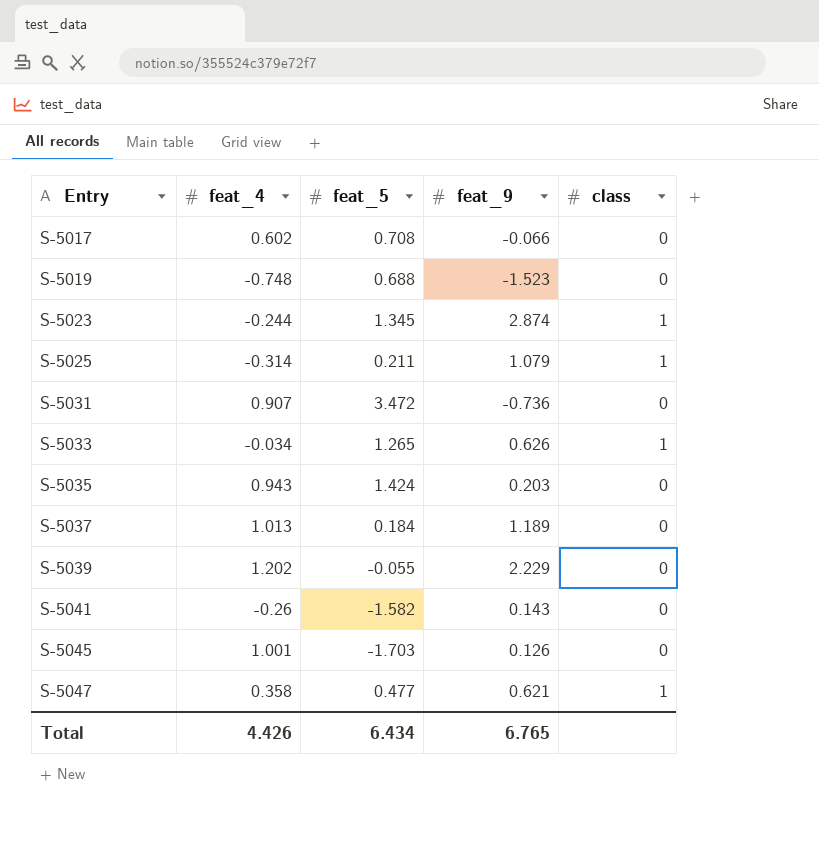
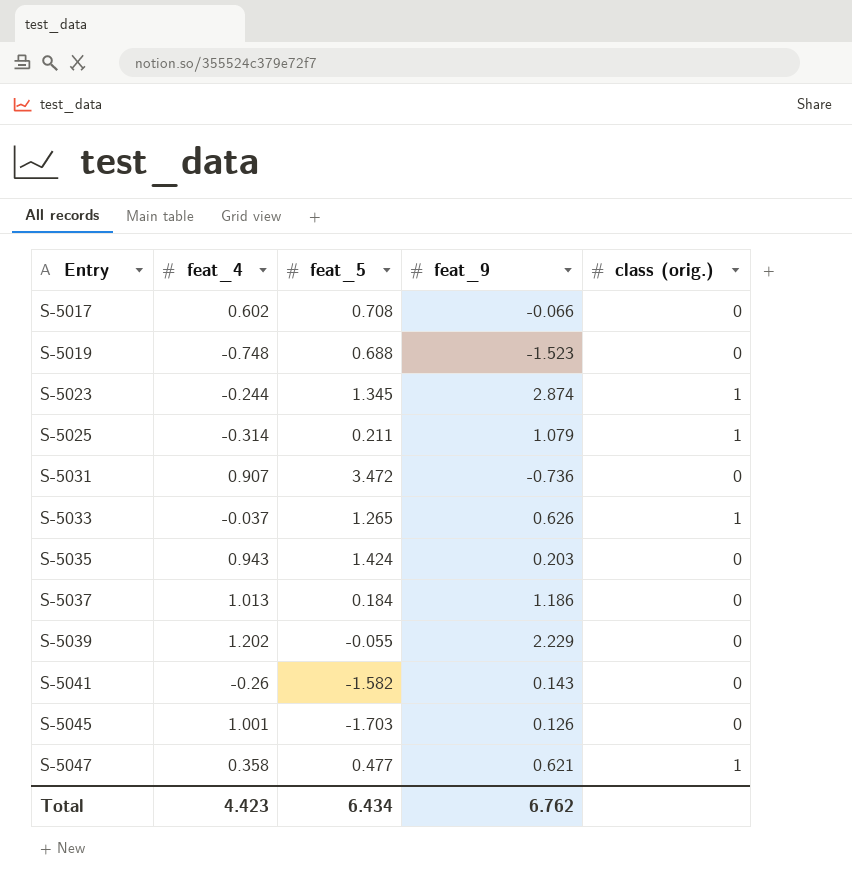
column name: class -> class (orig.)
S-5033 | feat_4: -0.034 -> -0.037
S-5037 | feat_9: 1.189 -> 1.186
Total | feat_4: 4.426 -> 4.423
Total | feat_9: 6.765 -> 6.762

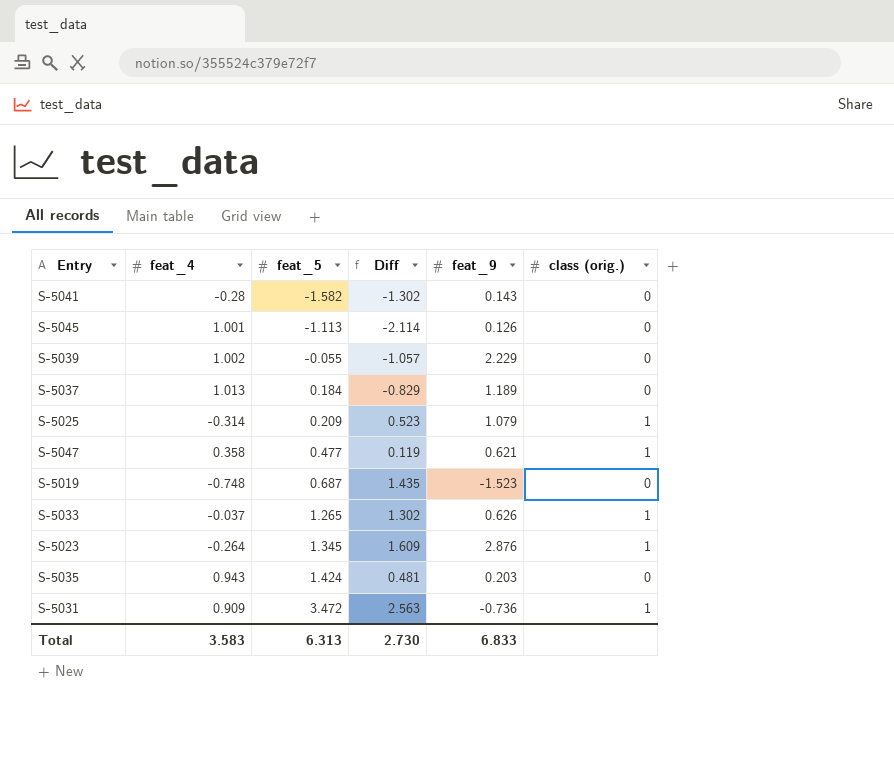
row order: Entry ascending -> feat_5 ascending
column Diff | formula: none -> [feat_5] - [feat_4]
row S-5017: 0.602 | 0.708 | -0.066 | 0 -> none
S-5041 | feat_4: -0.26 -> -0.28
S-5045 | feat_5: -1.703 -> -1.113
S-5039 | feat_4: 1.202 -> 1.002
S-5037 | feat_9: 1.186 -> 1.189
S-5025 | feat_5: 0.211 -> 0.209
S-5019 | feat_5: 0.688 -> 0.687
S-5023 | feat_4: -0.244 -> -0.264
S-5023 | feat_9: 2.874 -> 2.876
S-5031 | feat_4: 0.907 -> 0.909
S-5031 | class (orig.): 0 -> 1
Total | feat_4: 4.423 -> 3.583
Total | feat_5: 6.434 -> 6.313
Total | feat_9: 6.762 -> 6.833

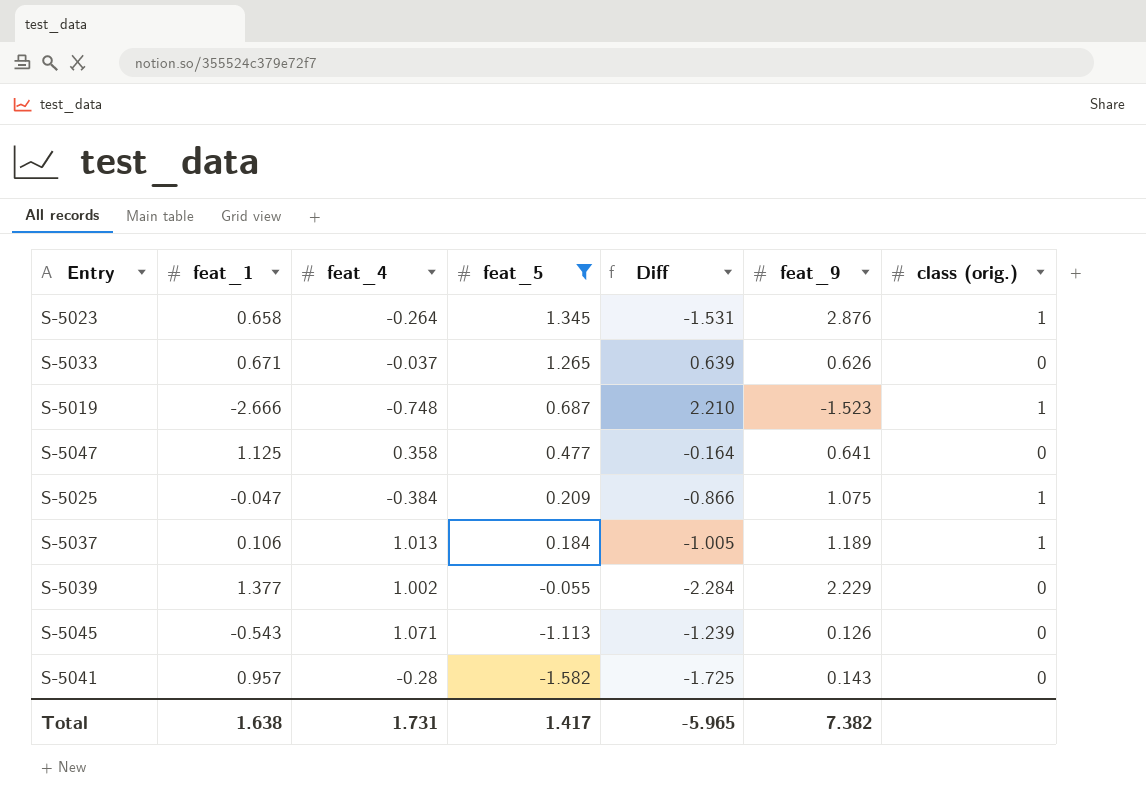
filter: none -> feat_5 <= 1.345
row order: feat_5 ascending -> feat_5 descending
column feat_1 | position: none -> 2
column Diff | formula: [feat_5] - [feat_4] -> [feat_5] - [feat_9]
S-5033 | class (orig.): 1 -> 0
S-5019 | class (orig.): 0 -> 1
S-5047 | feat_9: 0.621 -> 0.641
S-5047 | class (orig.): 1 -> 0
S-5025 | feat_4: -0.314 -> -0.384
S-5025 | feat_9: 1.079 -> 1.075
S-5037 | class (orig.): 0 -> 1
S-5045 | feat_4: 1.001 -> 1.071
Total | feat_4: 3.583 -> 1.731
Total | feat_5: 6.313 -> 1.417
Total | Diff: 2.730 -> -5.965
Total | feat_9: 6.833 -> 7.382

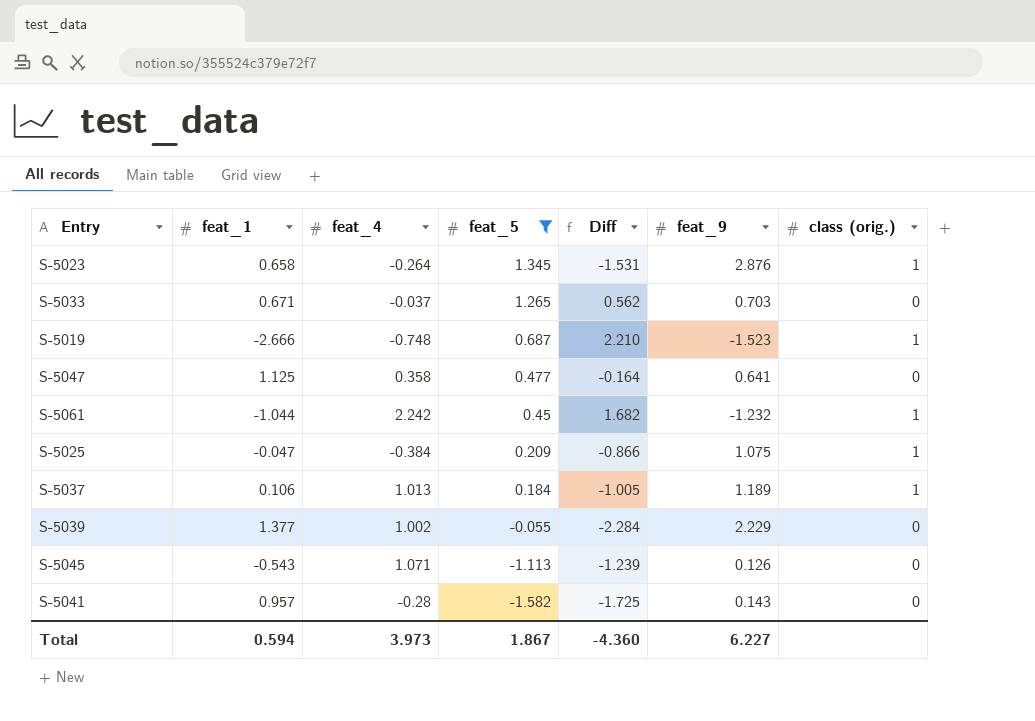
S-5033 | Diff: 0.639 -> 0.562
S-5033 | feat_9: 0.626 -> 0.703
row S-5061: none -> -1.044 | 2.242 | 0.45 | 1.682 | -1.232 | 1
Total | feat_1: 1.638 -> 0.594
Total | feat_4: 1.731 -> 3.973
Total | feat_5: 1.417 -> 1.867
Total | Diff: -5.965 -> -4.360
Total | feat_9: 7.382 -> 6.227

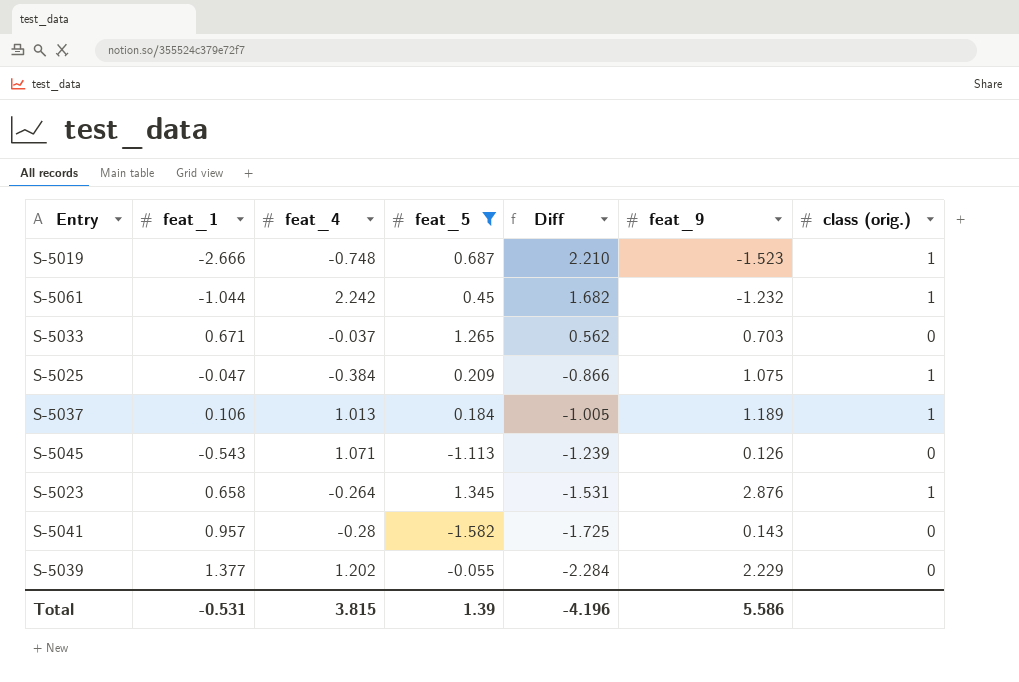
row order: feat_5 descending -> Diff descending
row S-5047: 1.125 | 0.358 | 0.477 | -0.164 | 0.641 | 0 -> none
S-5039 | feat_4: 1.002 -> 1.202
Total | feat_1: 0.594 -> -0.531
Total | feat_4: 3.973 -> 3.815
Total | feat_5: 1.867 -> 1.39
Total | Diff: -4.360 -> -4.196
Total | feat_9: 6.227 -> 5.586

